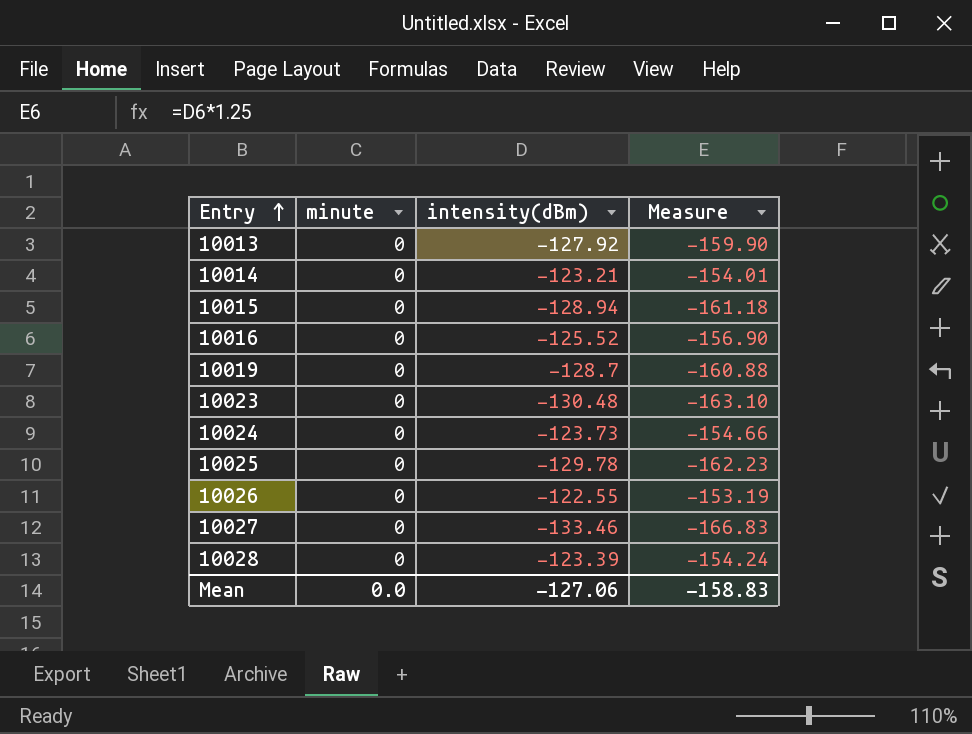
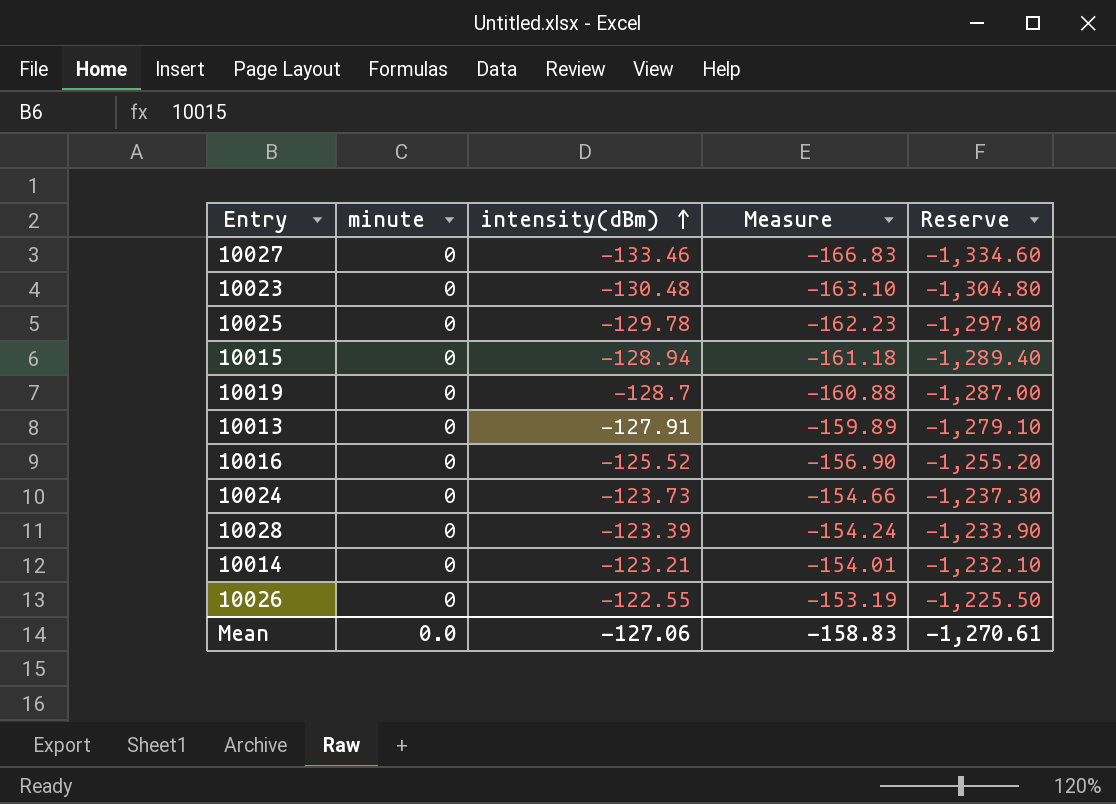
row order: Entry ascending -> intensity(dBm) ascending
column Reserve | formula: none -> [intensity(dBm)] * 10
10013 | intensity(dBm): -127.92 -> -127.91
10013 | Measure: -159.90 -> -159.89

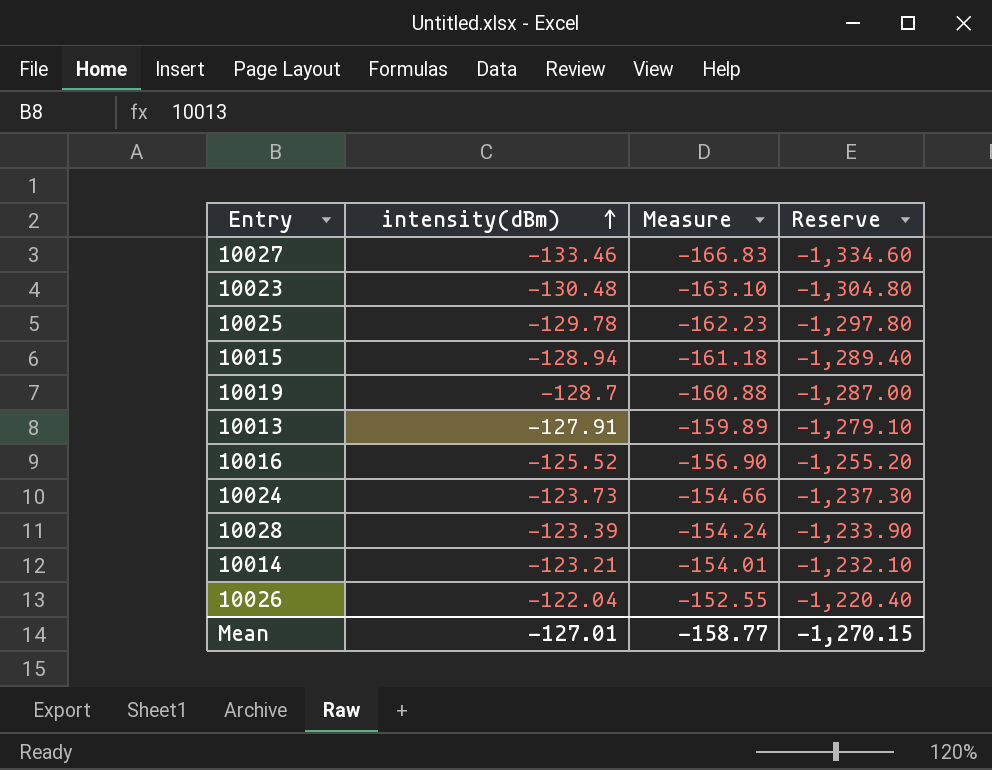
column minute | position: 2 -> none
10026 | intensity(dBm): -122.55 -> -122.04
10026 | Measure: -153.19 -> -152.55
10026 | Reserve: -1,225.50 -> -1,220.40
Mean | intensity(dBm): -127.06 -> -127.01
Mean | Measure: -158.83 -> -158.77
Mean | Reserve: -1,270.61 -> -1,270.15

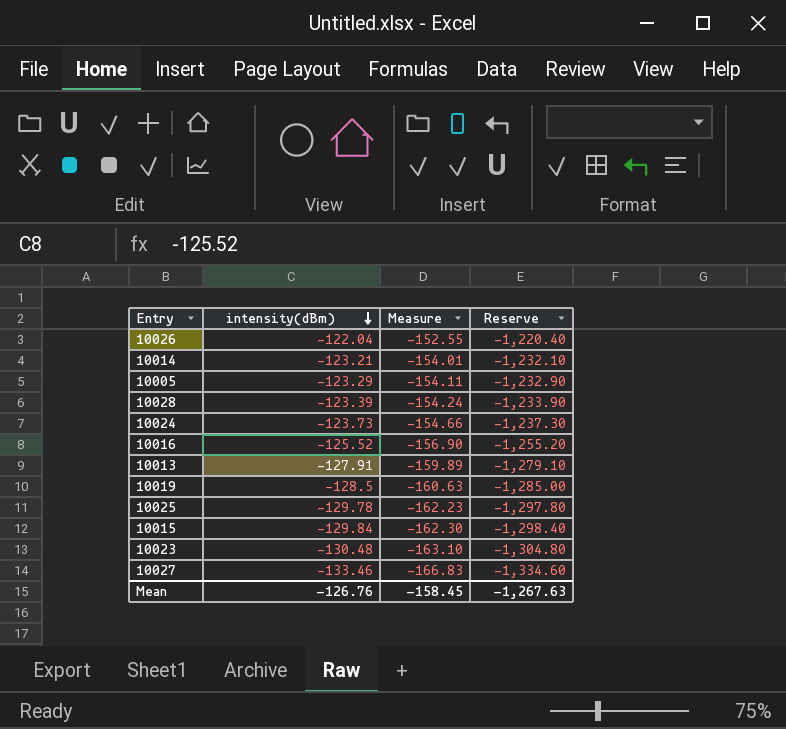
row order: intensity(dBm) ascending -> intensity(dBm) descending
row 10005: none -> -123.29 | -154.11 | -1,232.90
10019 | intensity(dBm): -128.7 -> -128.5
10019 | Measure: -160.88 -> -160.63
10019 | Reserve: -1,287.00 -> -1,285.00
10015 | intensity(dBm): -128.94 -> -129.84
10015 | Measure: -161.18 -> -162.30
10015 | Reserve: -1,289.40 -> -1,298.40
Mean | intensity(dBm): -127.01 -> -126.76
Mean | Measure: -158.77 -> -158.45
Mean | Reserve: -1,270.15 -> -1,267.63

